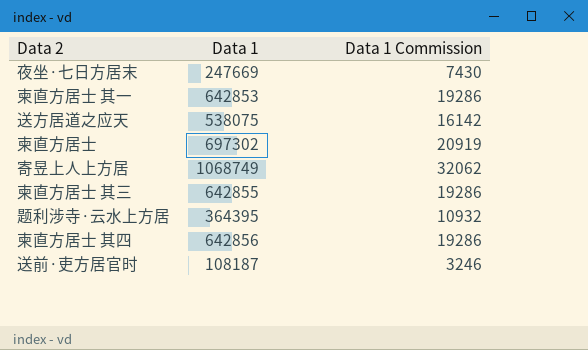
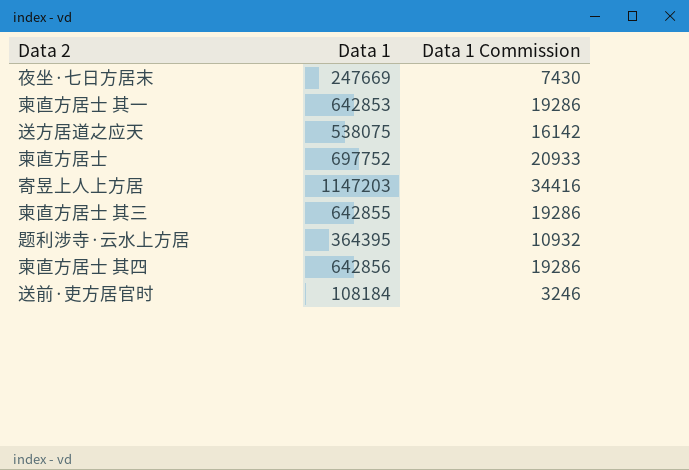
柬直方居士 | Data 1: 697302 -> 697752
柬直方居士 | Data 1 Commission: 20919 -> 20933
寄昱上人上方居 | Data 1: 1068749 -> 1147203
寄昱上人上方居 | Data 1 Commission: 32062 -> 34416
送前·吏方居官时 | Data 1: 108187 -> 108184

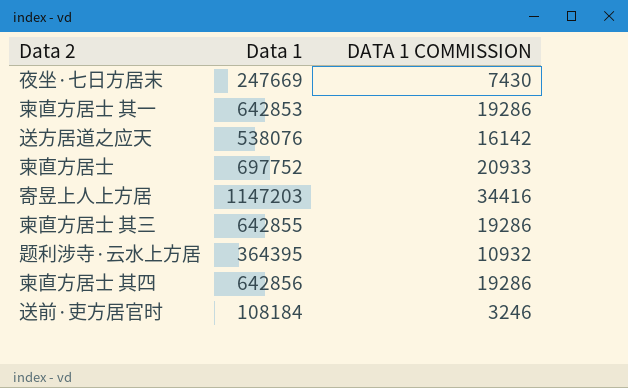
column name: Data 1 Commission -> DATA 1 COMMISSION
送方居道之应天 | Data 1: 538075 -> 538076

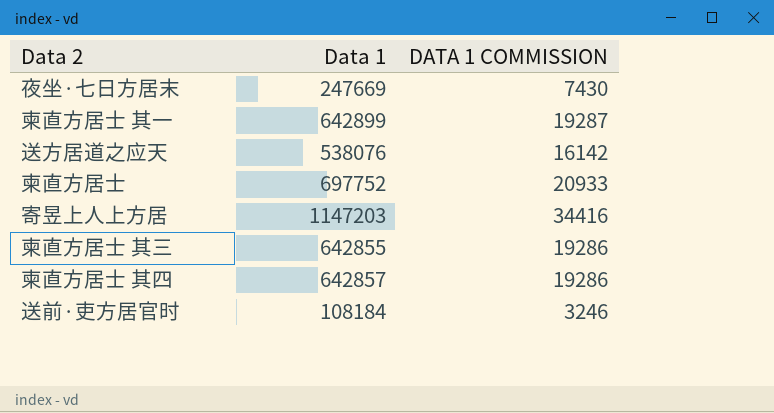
row 题利涉寺·云水上方居: 364395 | 10932 -> none
柬直方居士 其一 | Data 1: 642853 -> 642899
柬直方居士 其一 | DATA 1 COMMISSION: 19286 -> 19287
柬直方居士 其四 | Data 1: 642856 -> 642857

